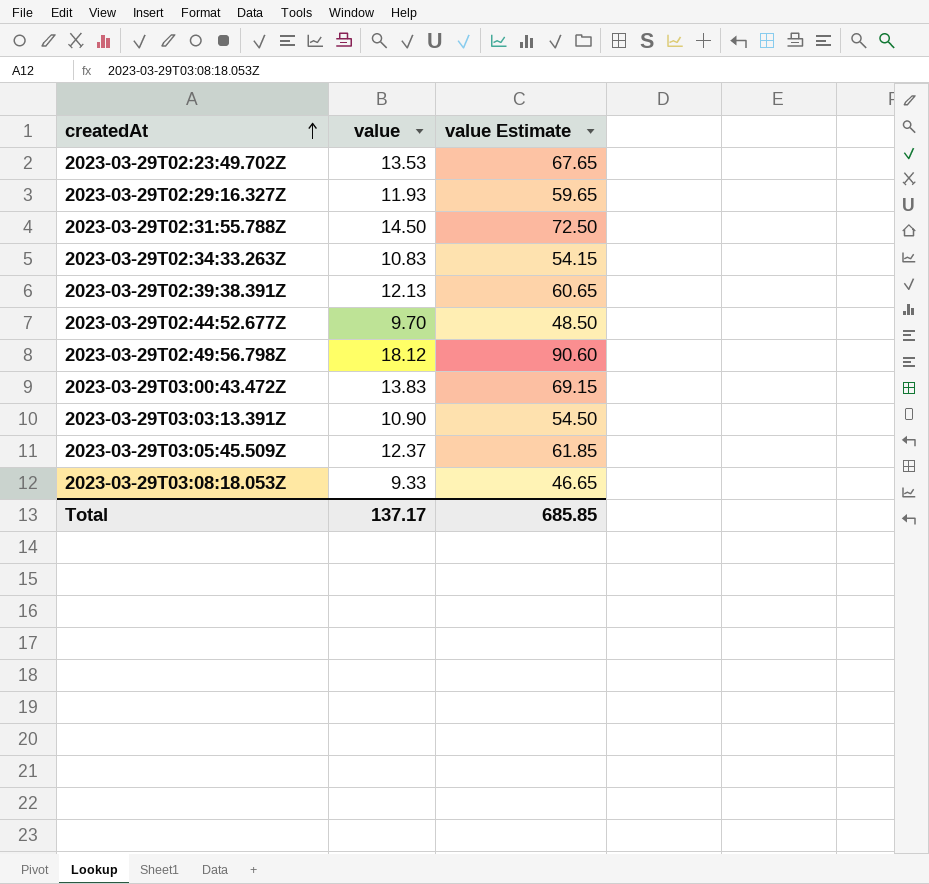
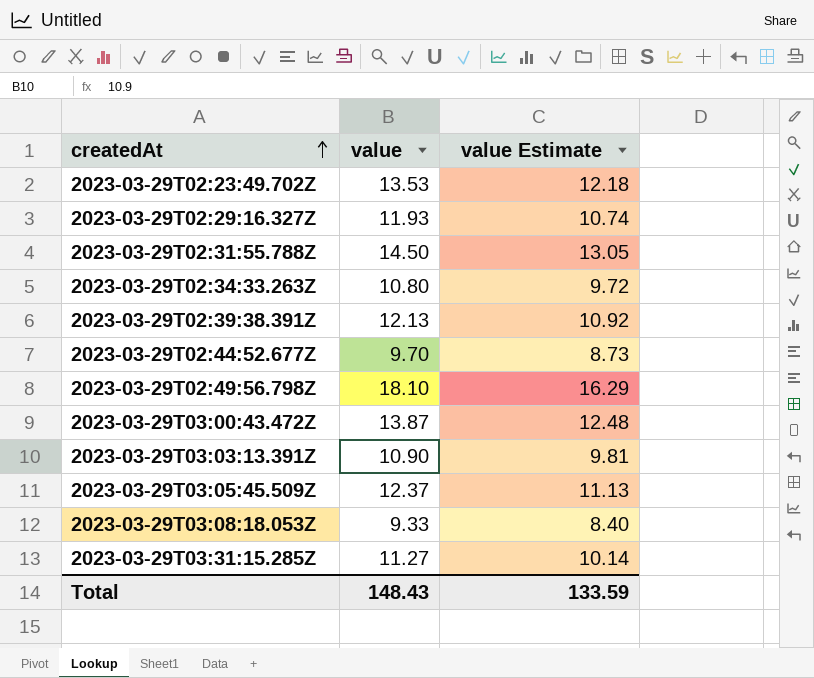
column value Estimate | formula: [value] * 5 -> [value] * 0.9
2023-03-29T02:34:33.263Z | value: 10.83 -> 10.80
2023-03-29T02:49:56.798Z | value: 18.12 -> 18.10
2023-03-29T03:00:43.472Z | value: 13.83 -> 13.87
row 2023-03-29T03:31:15.285Z: none -> 11.27 | 10.14
Total | value: 137.17 -> 148.43
Total | value Estimate: 685.85 -> 133.59

